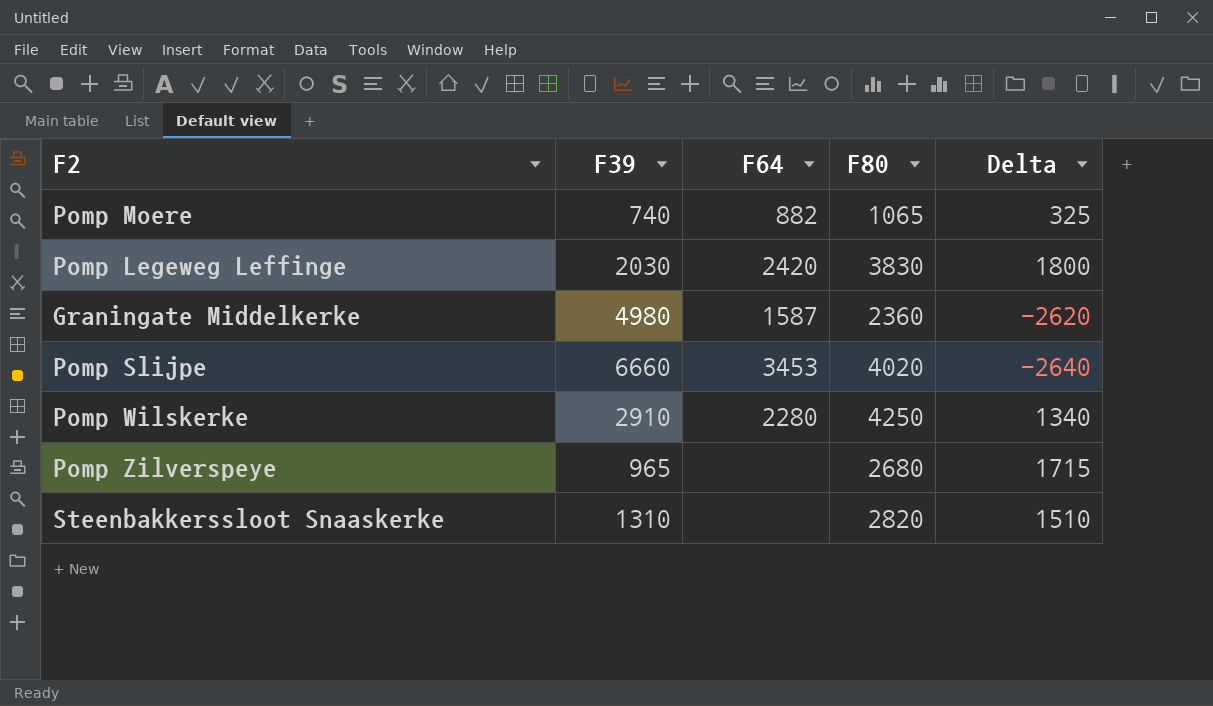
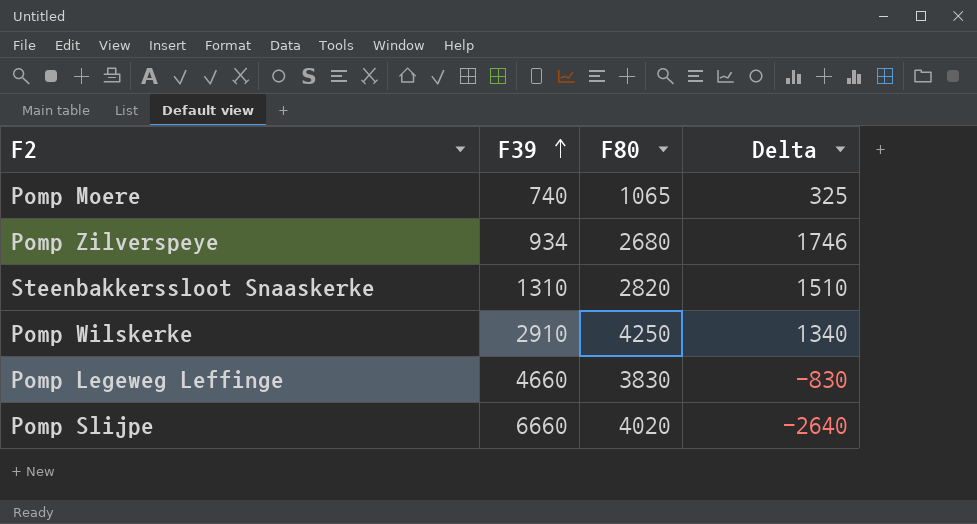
row order: none -> F39 ascending
column F64 | position: 3 -> none
row Graningate Middelkerke: 4980 | 1587 | 2360 | -2620 -> none
Pomp Zilverspeye | F39: 965 -> 934
Pomp Zilverspeye | Delta: 1715 -> 1746
Pomp Legeweg Leffinge | F39: 2030 -> 4660
Pomp Legeweg Leffinge | Delta: 1800 -> -830

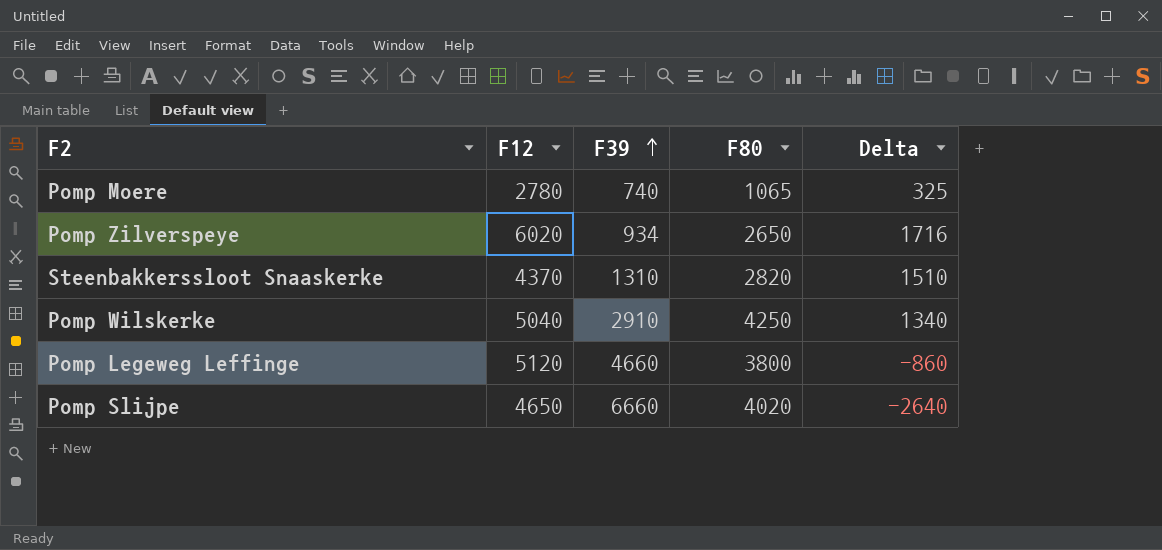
column F12 | position: none -> 2
Pomp Zilverspeye | F80: 2680 -> 2650
Pomp Zilverspeye | Delta: 1746 -> 1716
Pomp Legeweg Leffinge | F80: 3830 -> 3800
Pomp Legeweg Leffinge | Delta: -830 -> -860

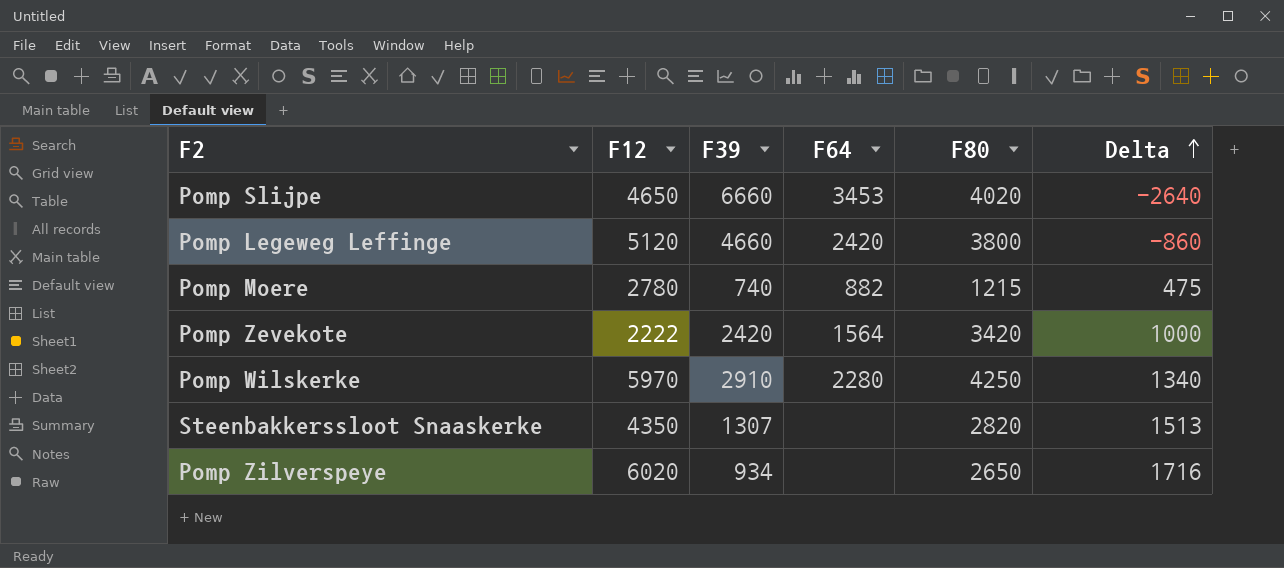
row order: F39 ascending -> Delta ascending
column F64 | position: none -> 4
Pomp Moere | F80: 1065 -> 1215
Pomp Moere | Delta: 325 -> 475
row Pomp Zevekote: none -> 2222 | 2420 | 1564 | 3420 | 1000
Pomp Wilskerke | F12: 5040 -> 5970
Steenbakkerssloot Snaaskerke | F12: 4370 -> 4350
Steenbakkerssloot Snaaskerke | F39: 1310 -> 1307
Steenbakkerssloot Snaaskerke | Delta: 1510 -> 1513

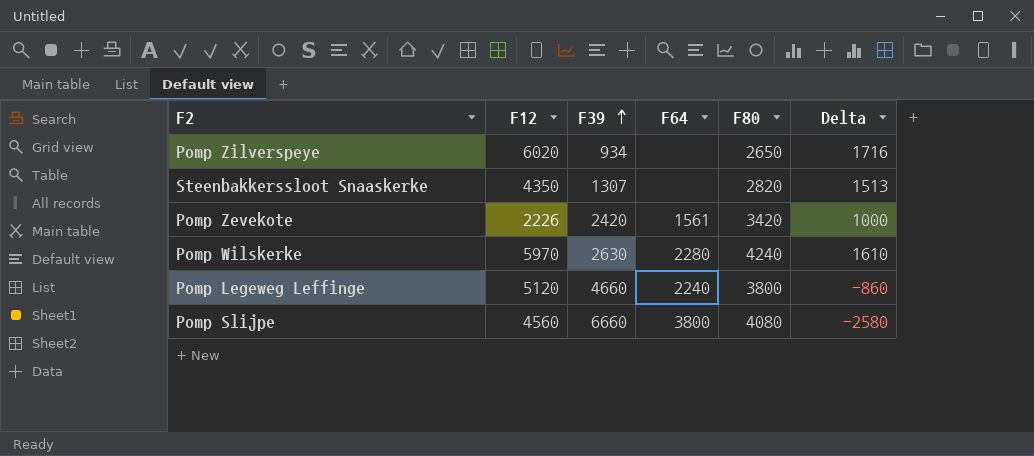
row order: Delta ascending -> F39 ascending
row Pomp Moere: 2780 | 740 | 882 | 1215 | 475 -> none
Pomp Zevekote | F12: 2222 -> 2226
Pomp Zevekote | F64: 1564 -> 1561
Pomp Wilskerke | F39: 2910 -> 2630
Pomp Wilskerke | F80: 4250 -> 4240
Pomp Wilskerke | Delta: 1340 -> 1610
Pomp Legeweg Leffinge | F64: 2420 -> 2240
Pomp Slijpe | F12: 4650 -> 4560
Pomp Slijpe | F64: 3453 -> 3800
Pomp Slijpe | F80: 4020 -> 4080
Pomp Slijpe | Delta: -2640 -> -2580

